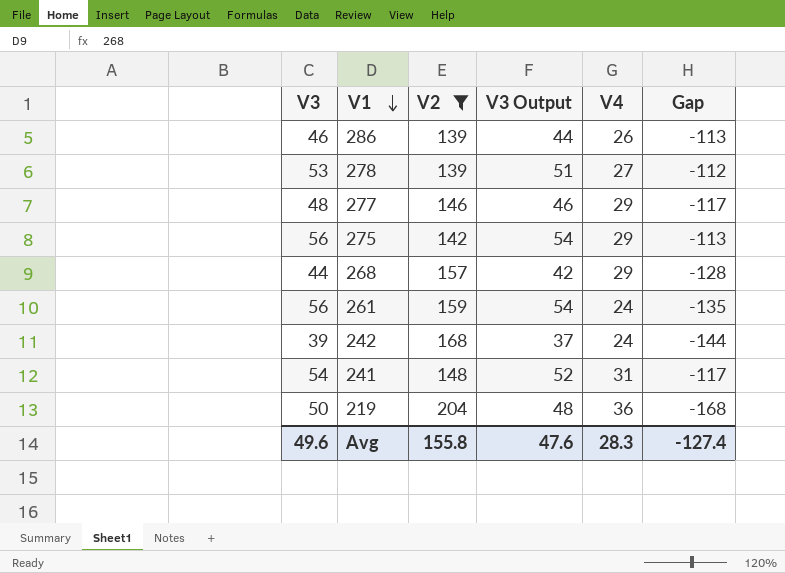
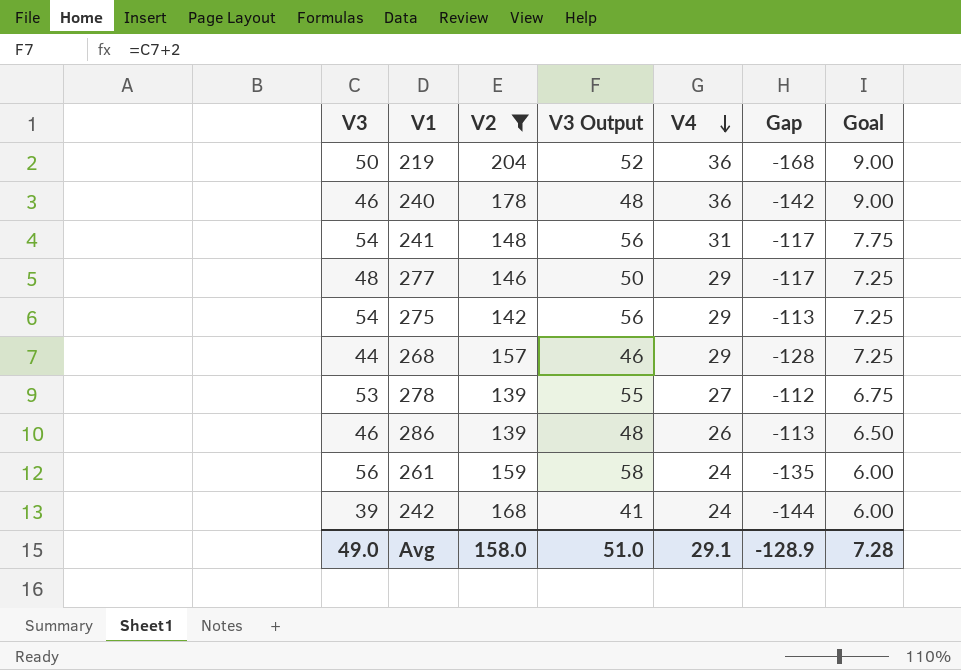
row order: V1 descending -> V4 descending
column V3 Output | formula: [V3] - 2 -> [V3] + 2
column Goal | formula: none -> [V4] * 0.25
row 240: none -> 46 | 178 | 48 | 36 | -142 | 9.00
275 | V3: 56 -> 54
Avg | V3: 49.6 -> 49.0
Avg | V2: 155.8 -> 158.0
Avg | V3 Output: 47.6 -> 51.0
Avg | V4: 28.3 -> 29.1
Avg | Gap: -127.4 -> -128.9

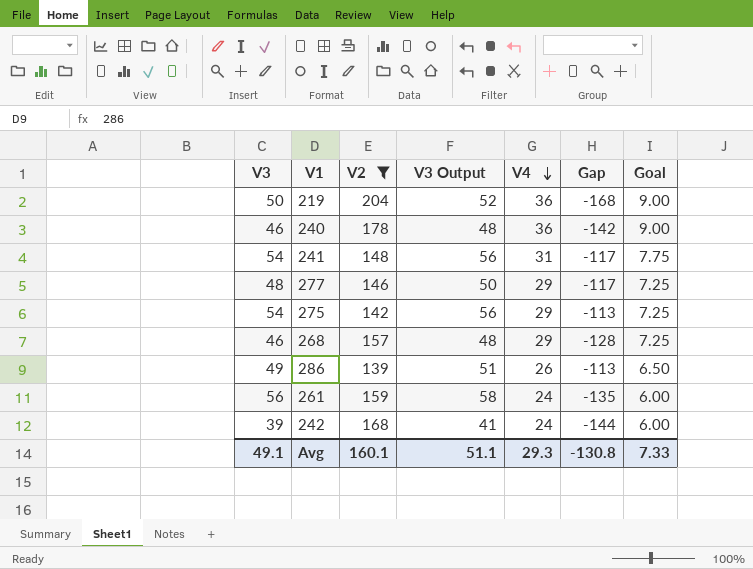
row 278: 53 | 139 | 55 | 27 | -112 | 6.75 -> none
268 | V3: 44 -> 46
268 | V3 Output: 46 -> 48
286 | V3: 46 -> 49
286 | V3 Output: 48 -> 51
Avg | V3: 49.0 -> 49.1
Avg | V2: 158.0 -> 160.1
Avg | V3 Output: 51.0 -> 51.1
Avg | V4: 29.1 -> 29.3
Avg | Gap: -128.9 -> -130.8
Avg | Goal: 7.28 -> 7.33

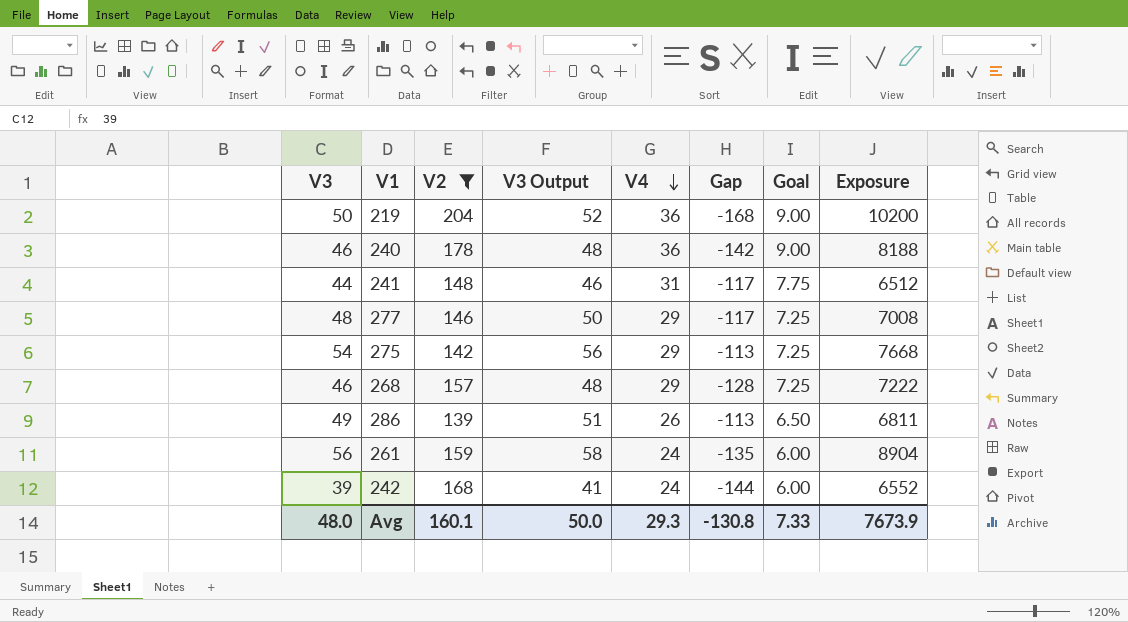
column Exposure | formula: none -> [V3] * [V2]
241 | V3: 54 -> 44
241 | V3 Output: 56 -> 46
Avg | V3: 49.1 -> 48.0
Avg | V3 Output: 51.1 -> 50.0

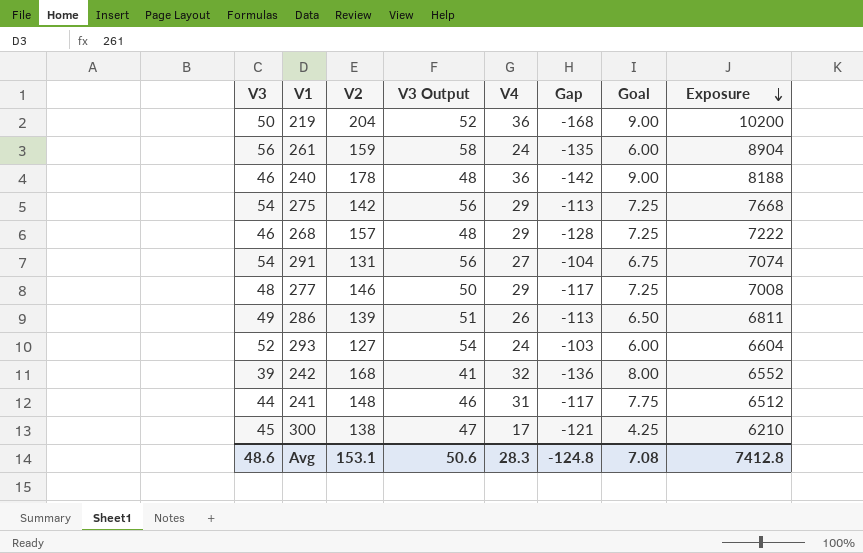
filter: V2 >= 139 -> none
row order: V4 descending -> Exposure descending
242 | V4: 24 -> 32
242 | Gap: -144 -> -136
242 | Goal: 6.00 -> 8.00
Avg | V3: 48.0 -> 48.6
Avg | V2: 160.1 -> 153.1
Avg | V3 Output: 50.0 -> 50.6
Avg | V4: 29.3 -> 28.3
Avg | Gap: -130.8 -> -124.8
Avg | Goal: 7.33 -> 7.08
Avg | Exposure: 7673.9 -> 7412.8

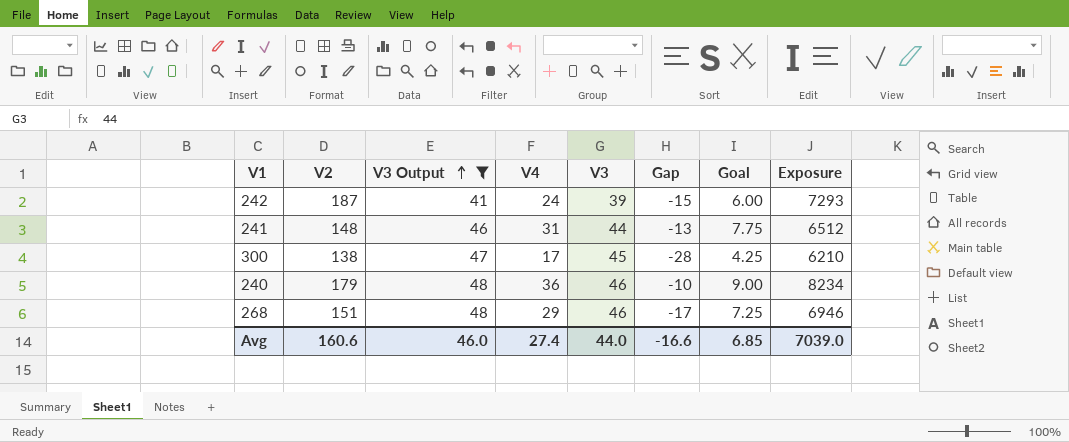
filter: none -> V3 Output <= 48
row order: Exposure descending -> V3 Output ascending
column V3 | position: 1 -> 5
column Gap | formula: [V4] - [V2] -> [V4] - [V3]
242 | V2: 168 -> 187
242 | V4: 32 -> 24
242 | Goal: 8.00 -> 6.00
242 | Exposure: 6552 -> 7293
240 | V2: 178 -> 179
240 | Exposure: 8188 -> 8234
268 | V2: 157 -> 151
268 | Exposure: 7222 -> 6946
Avg | V2: 153.1 -> 160.6
Avg | V3 Output: 50.6 -> 46.0
Avg | V4: 28.3 -> 27.4
Avg | V3: 48.6 -> 44.0
Avg | Gap: -124.8 -> -16.6
Avg | Goal: 7.08 -> 6.85
Avg | Exposure: 7412.8 -> 7039.0

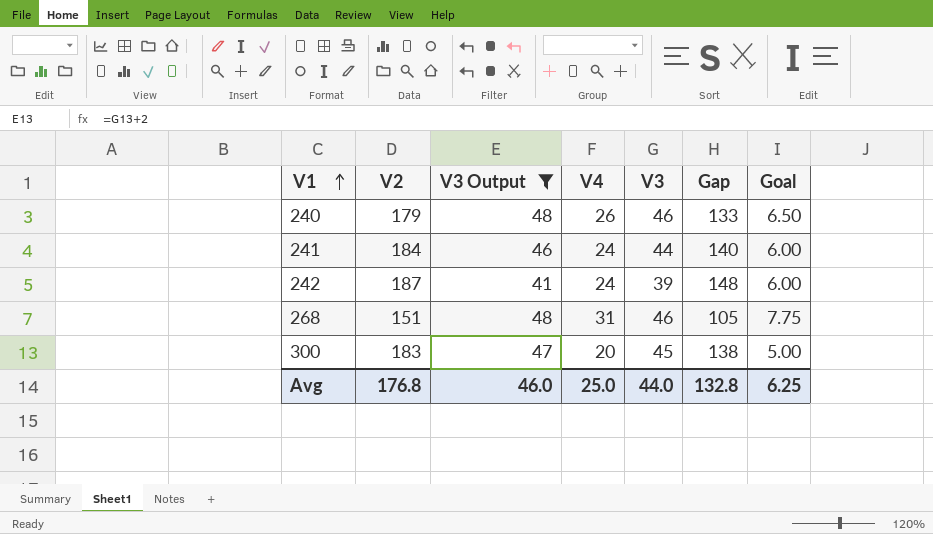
row order: V3 Output ascending -> V1 ascending
column Exposure | formula: [V2] * [V3] -> none
column Gap | formula: [V4] - [V3] -> [V2] - [V3]
240 | V4: 36 -> 26
240 | Goal: 9.00 -> 6.50
241 | V2: 148 -> 184
241 | V4: 31 -> 24
241 | Goal: 7.75 -> 6.00
268 | V4: 29 -> 31
268 | Goal: 7.25 -> 7.75
300 | V2: 138 -> 183
300 | V4: 17 -> 20
300 | Goal: 4.25 -> 5.00
Avg | V2: 160.6 -> 176.8
Avg | V4: 27.4 -> 25.0
Avg | Gap: -16.6 -> 132.8
Avg | Goal: 6.85 -> 6.25

